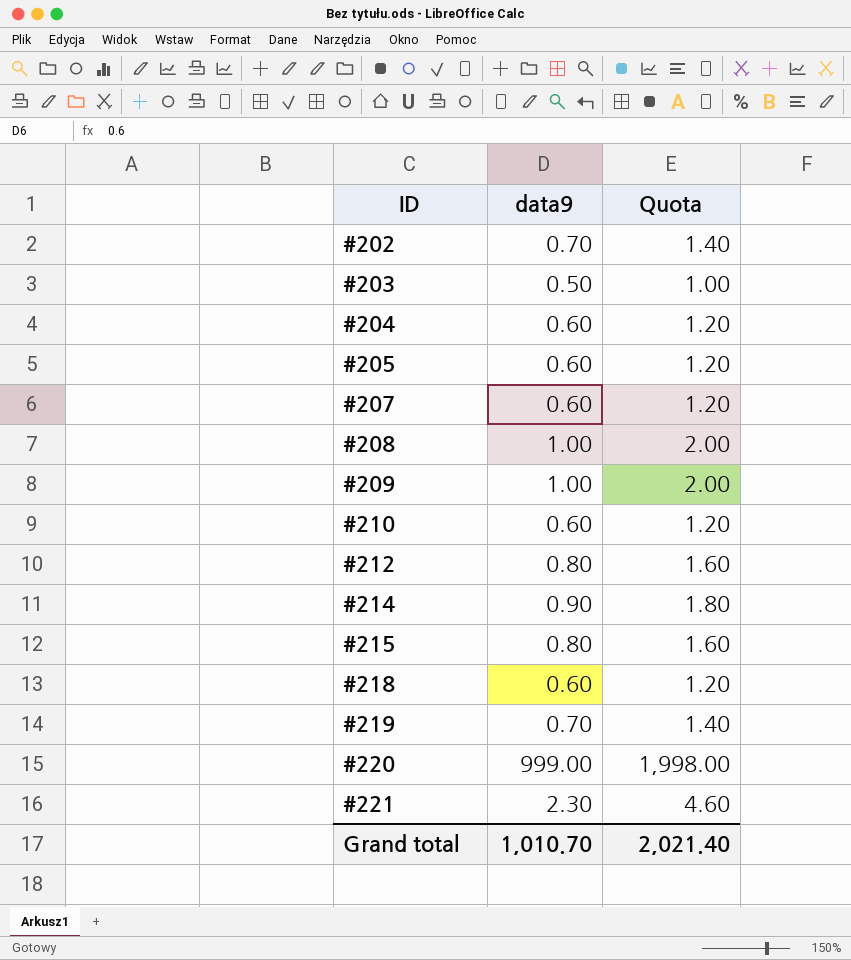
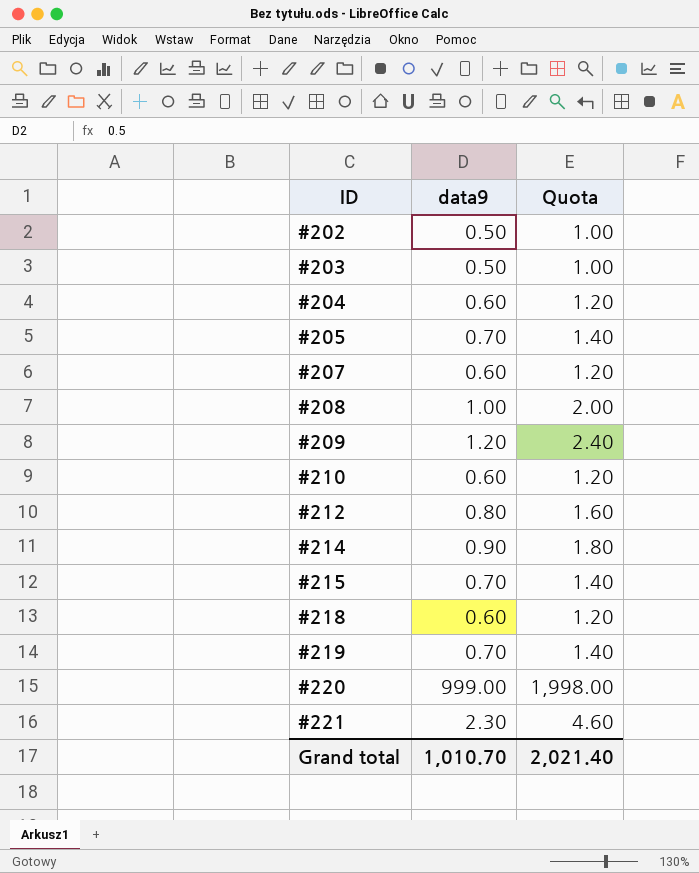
#202 | data9: 0.70 -> 0.50
#202 | Quota: 1.40 -> 1.00
#205 | data9: 0.60 -> 0.70
#205 | Quota: 1.20 -> 1.40
#209 | data9: 1.00 -> 1.20
#209 | Quota: 2.00 -> 2.40
#215 | data9: 0.80 -> 0.70
#215 | Quota: 1.60 -> 1.40

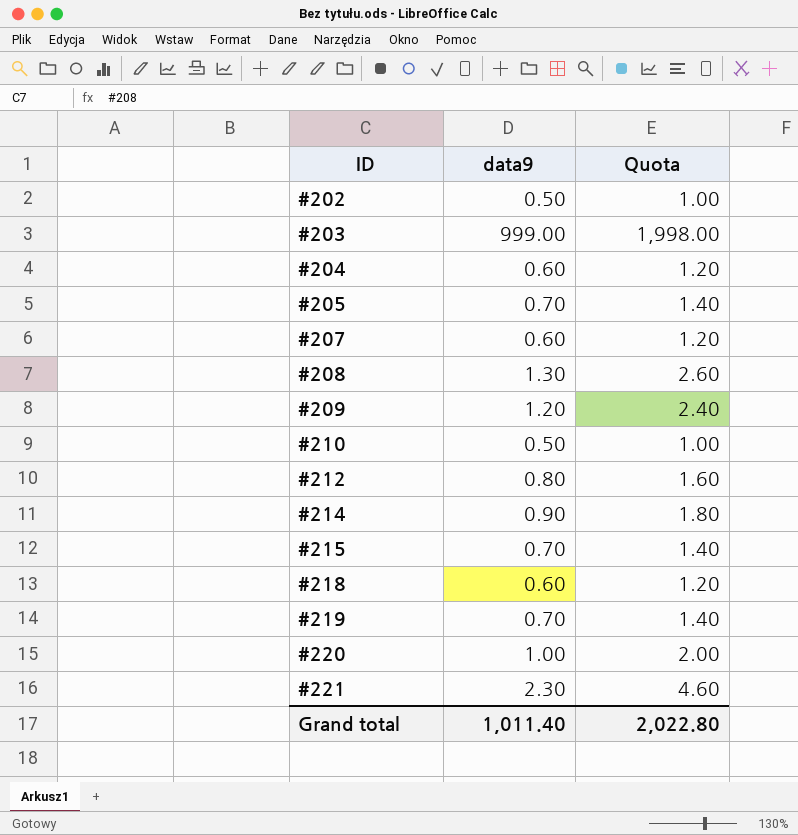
#203 | data9: 0.50 -> 999.00
#203 | Quota: 1.00 -> 1,998.00
#208 | data9: 1.00 -> 1.30
#208 | Quota: 2.00 -> 2.60
#210 | data9: 0.60 -> 0.50
#210 | Quota: 1.20 -> 1.00
#220 | data9: 999.00 -> 1.00
#220 | Quota: 1,998.00 -> 2.00
Grand total | data9: 1,010.70 -> 1,011.40
Grand total | Quota: 2,021.40 -> 2,022.80

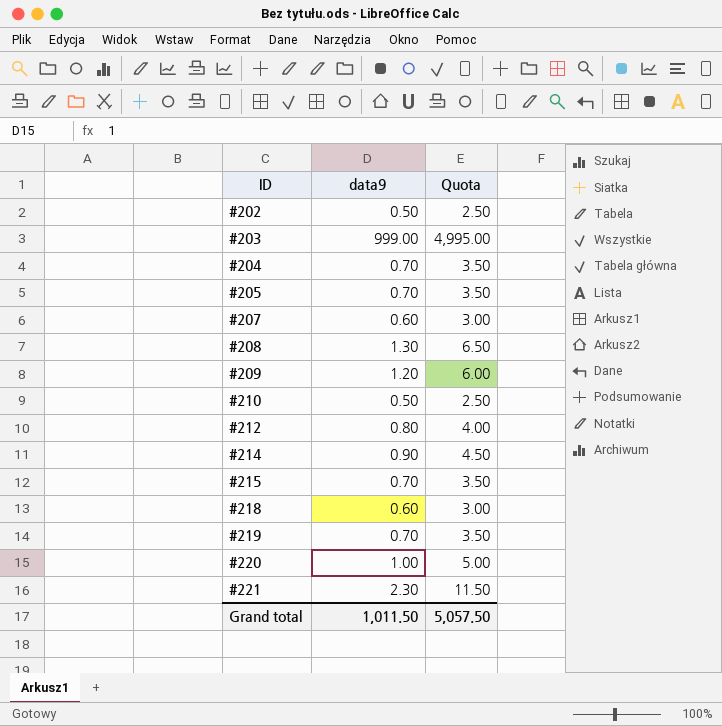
column Quota | formula: [data9] * 2 -> [data9] * 5
#204 | data9: 0.60 -> 0.70
Grand total | data9: 1,011.40 -> 1,011.50
Grand total | Quota: 2,022.80 -> 5,057.50

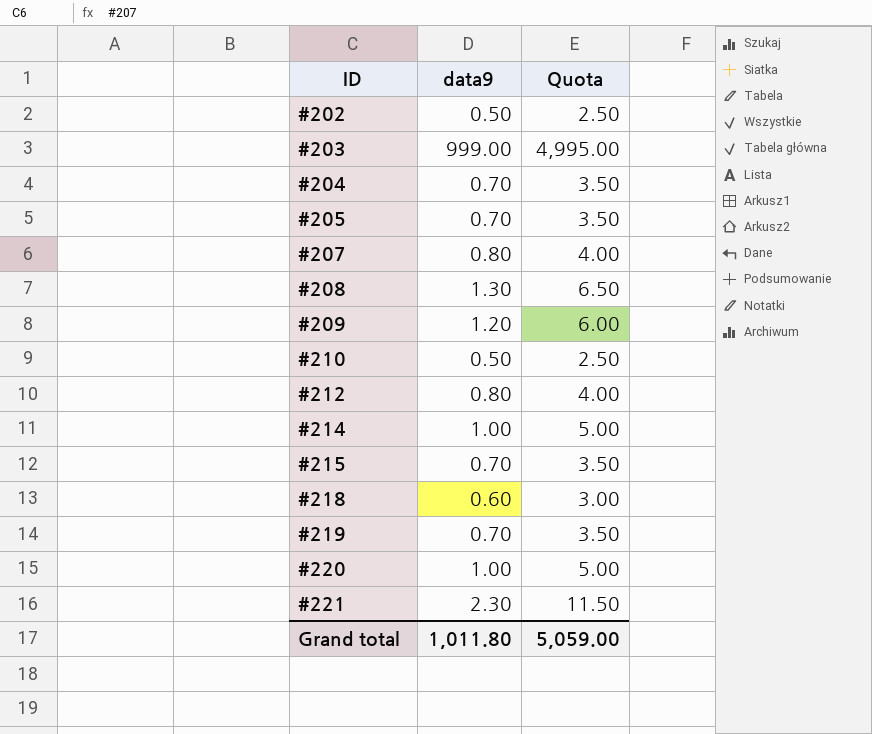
#207 | data9: 0.60 -> 0.80
#207 | Quota: 3.00 -> 4.00
#214 | data9: 0.90 -> 1.00
#214 | Quota: 4.50 -> 5.00
Grand total | data9: 1,011.50 -> 1,011.80
Grand total | Quota: 5,057.50 -> 5,059.00

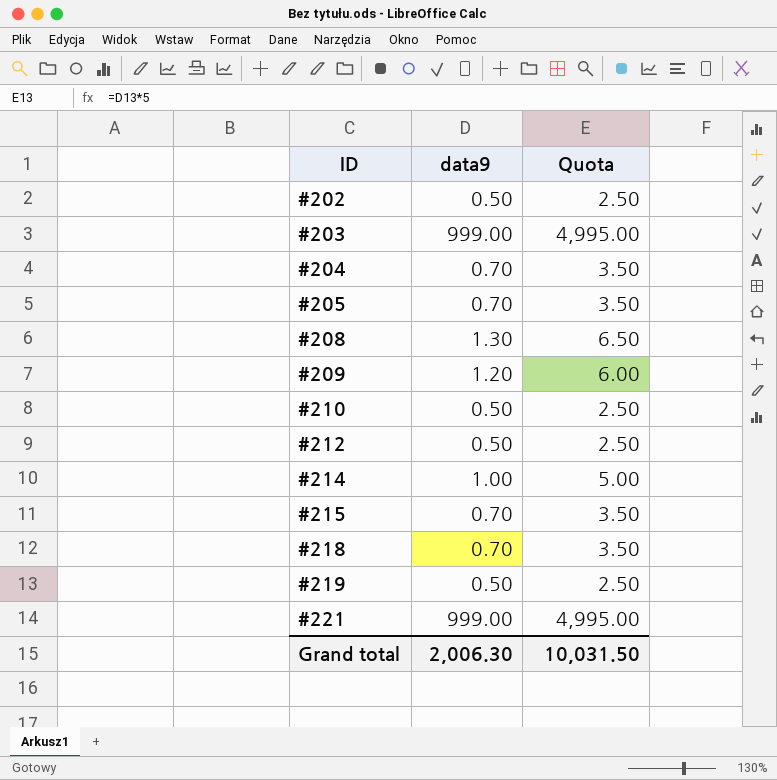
row #207: 0.80 | 4.00 -> none
row #220: 1.00 | 5.00 -> none
#212 | data9: 0.80 -> 0.50
#212 | Quota: 4.00 -> 2.50
#218 | data9: 0.60 -> 0.70
#218 | Quota: 3.00 -> 3.50
#219 | data9: 0.70 -> 0.50
#219 | Quota: 3.50 -> 2.50
#221 | data9: 2.30 -> 999.00
#221 | Quota: 11.50 -> 4,995.00
Grand total | data9: 1,011.80 -> 2,006.30
Grand total | Quota: 5,059.00 -> 10,031.50

